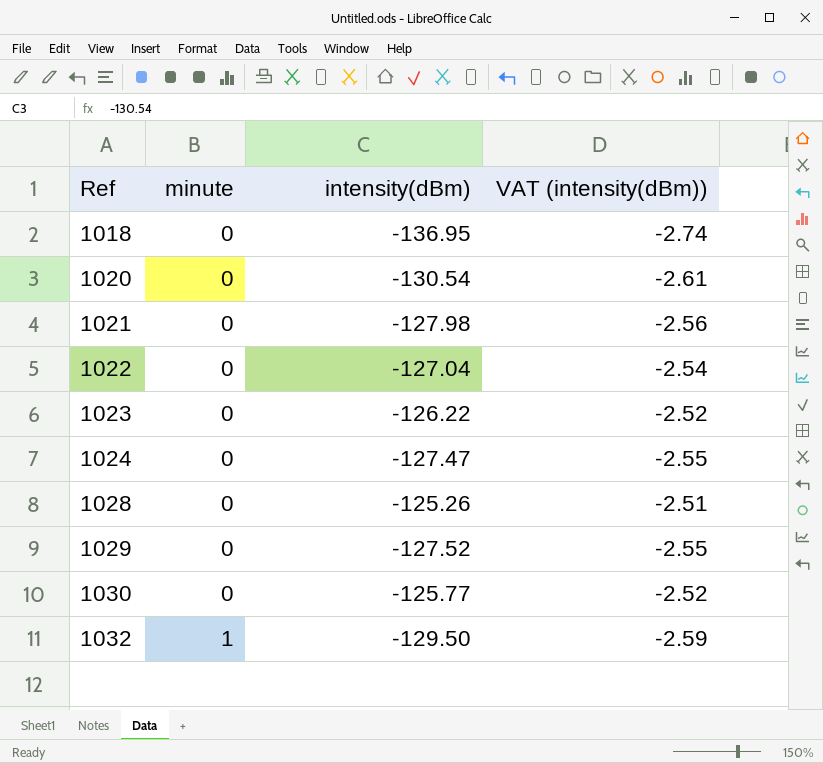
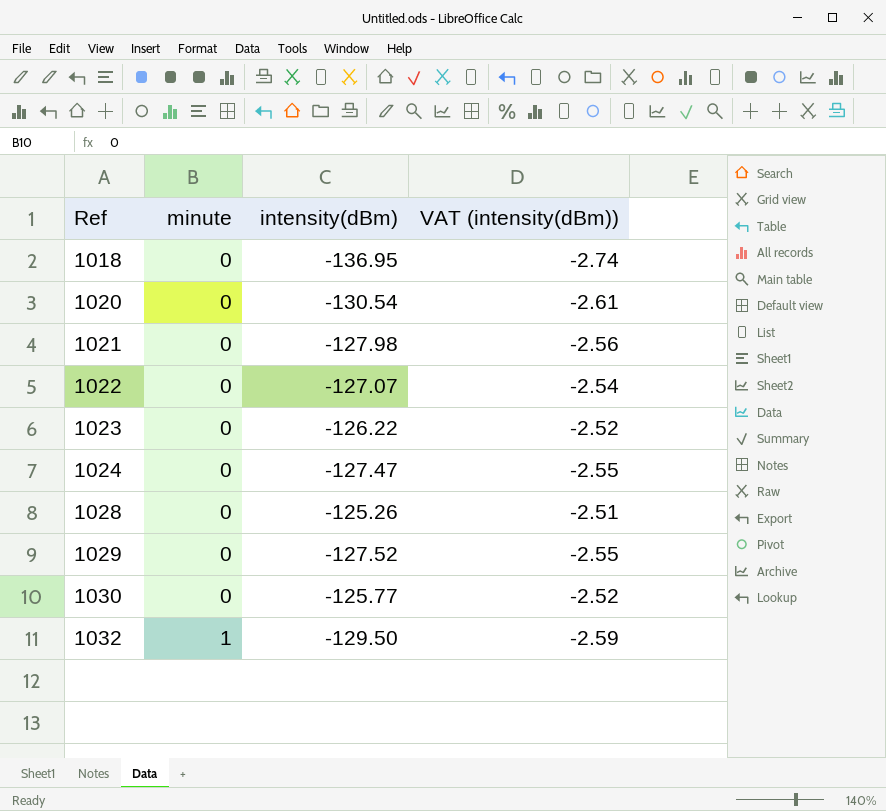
1022 | intensity(dBm): -127.04 -> -127.07

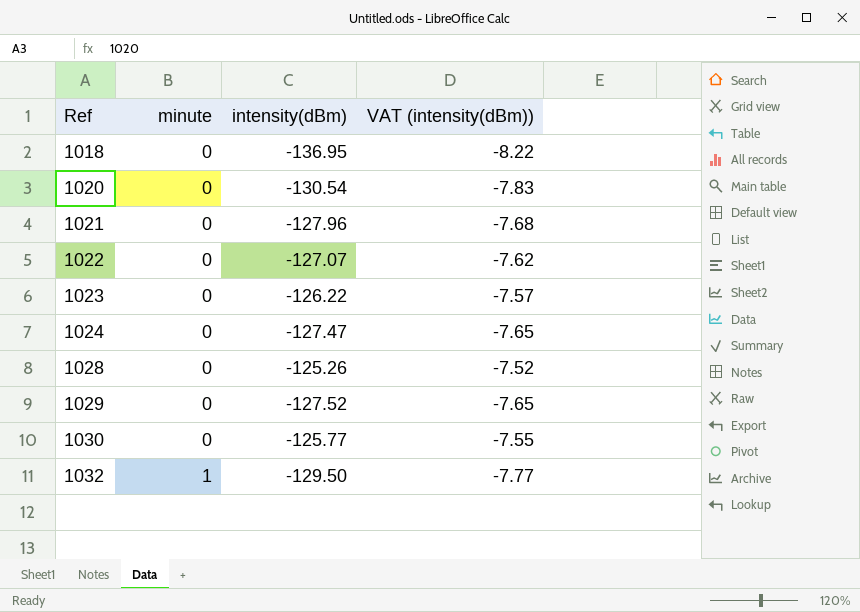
column VAT (intensity(dBm)) | formula: [intensity(dBm)] * 0.02 -> [intensity(dBm)] * 0.06
1021 | intensity(dBm): -127.98 -> -127.96

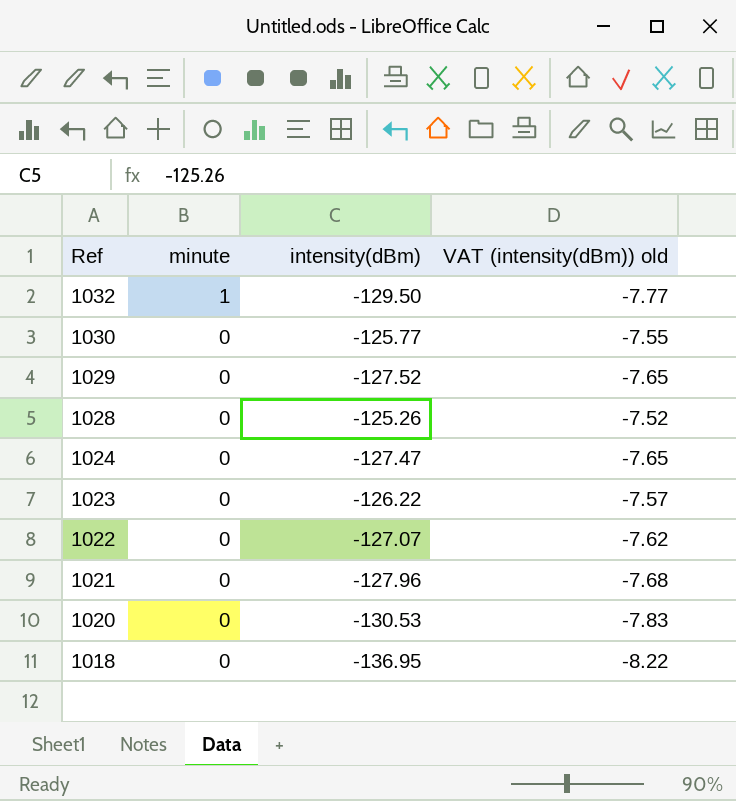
row order: Ref ascending -> Ref descending
column name: VAT (intensity(dBm)) -> VAT (intensity(dBm)) old
1020 | intensity(dBm): -130.54 -> -130.53

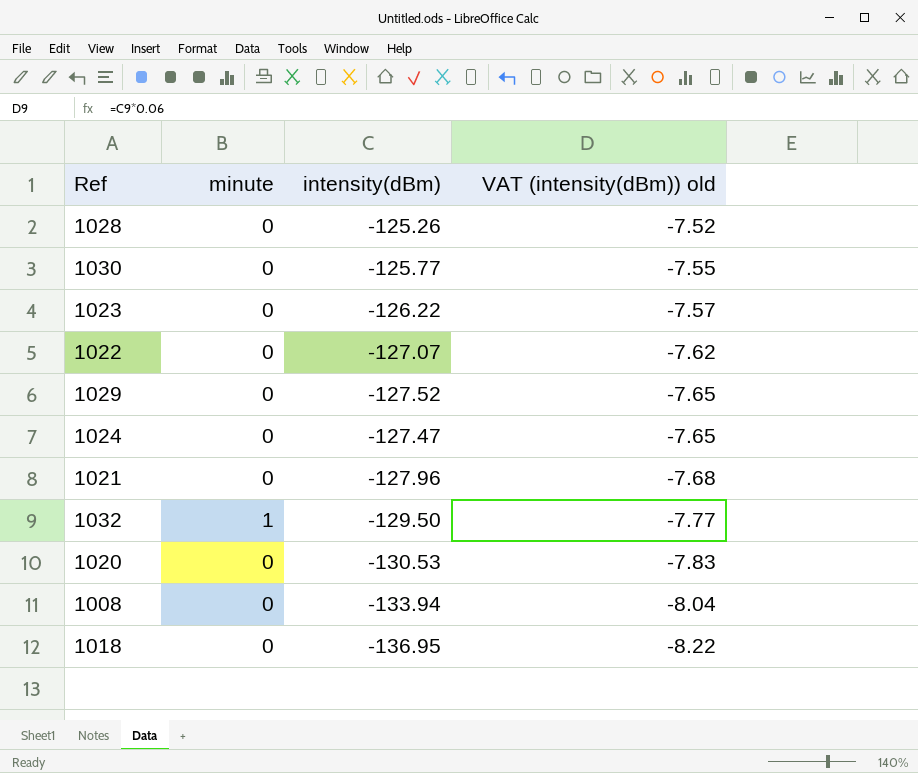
row order: Ref descending -> VAT (intensity(dBm)) old descending
row 1008: none -> 0 | -133.94 | -8.04

